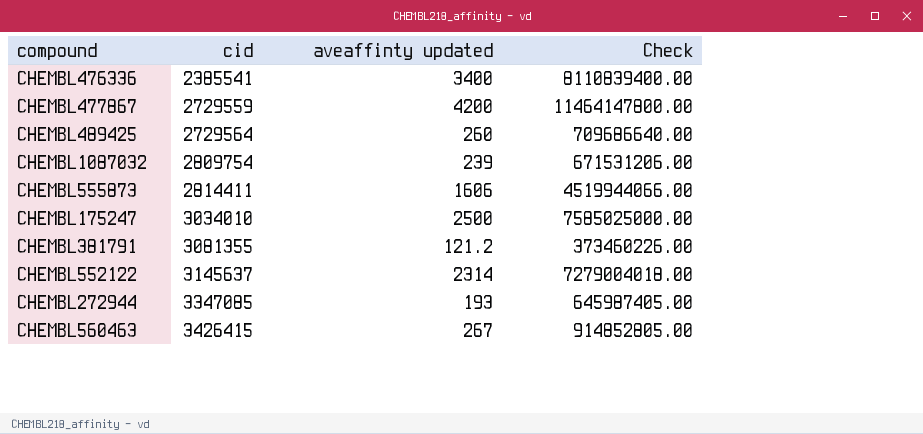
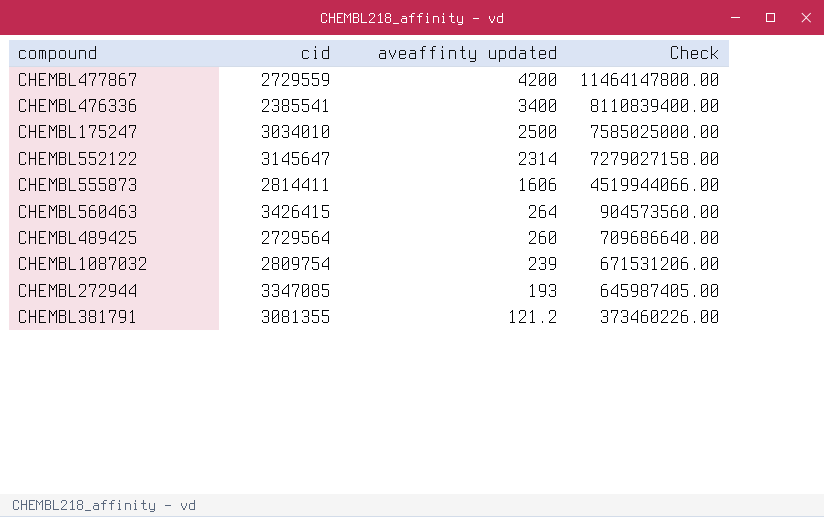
row order: cid ascending -> aveaffinty updated descending
CHEMBL552122 | cid: 3145637 -> 3145647
CHEMBL552122 | Check: 7279004018.00 -> 7279027158.00
CHEMBL560463 | aveaffinty updated: 267 -> 264
CHEMBL560463 | Check: 914852805.00 -> 904573560.00

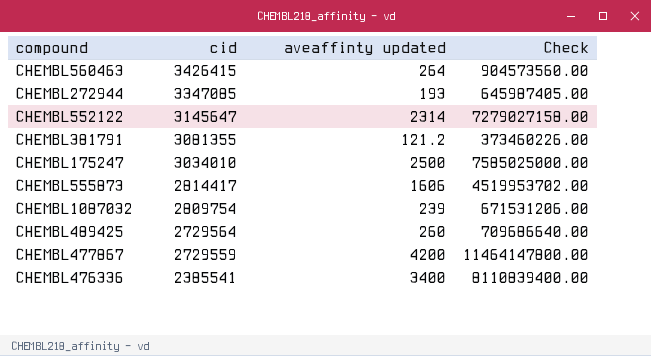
row order: aveaffinty updated descending -> cid descending
CHEMBL555873 | cid: 2814411 -> 2814417
CHEMBL555873 | Check: 4519944066.00 -> 4519953702.00

